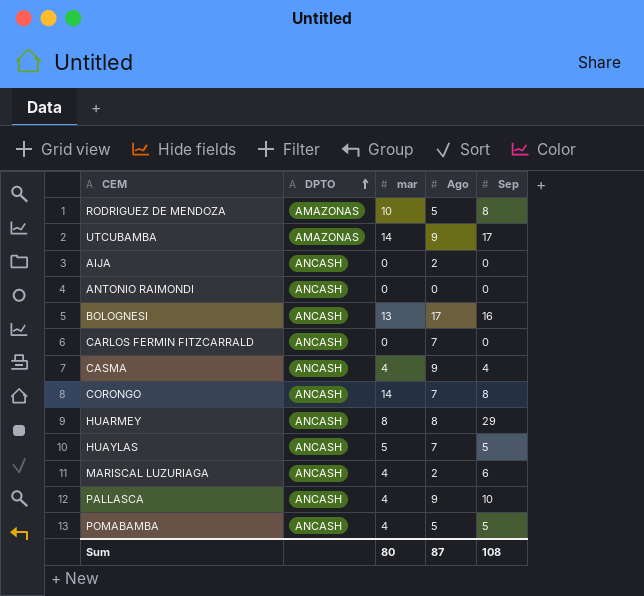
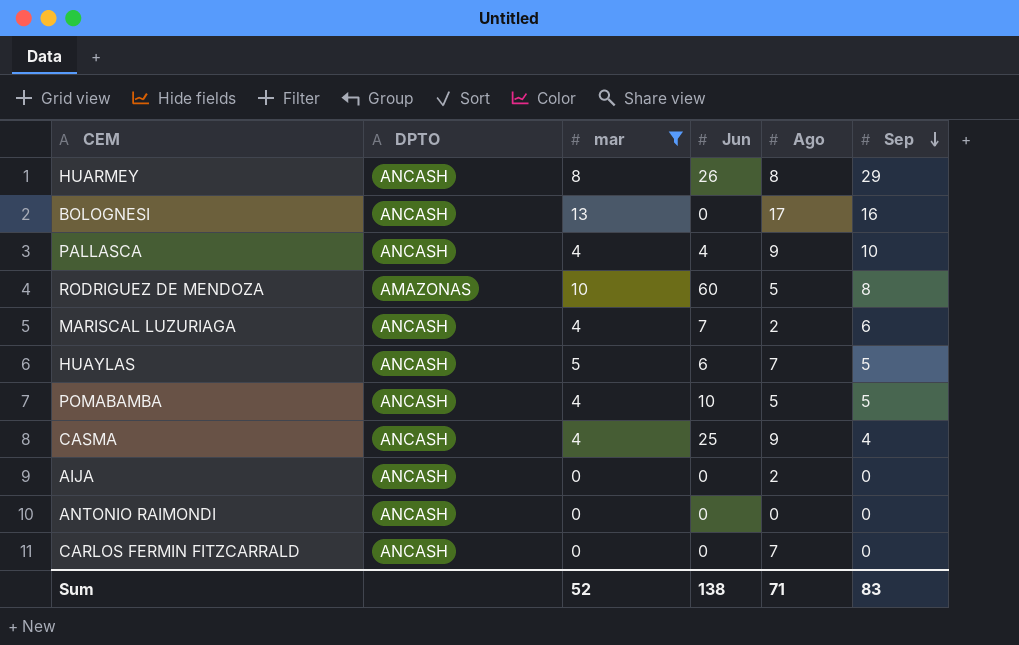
filter: none -> mar != 14
row order: DPTO ascending -> Sep descending
column Jun | position: none -> 4
Sum | mar: 80 -> 52
Sum | Ago: 87 -> 71
Sum | Sep: 108 -> 83

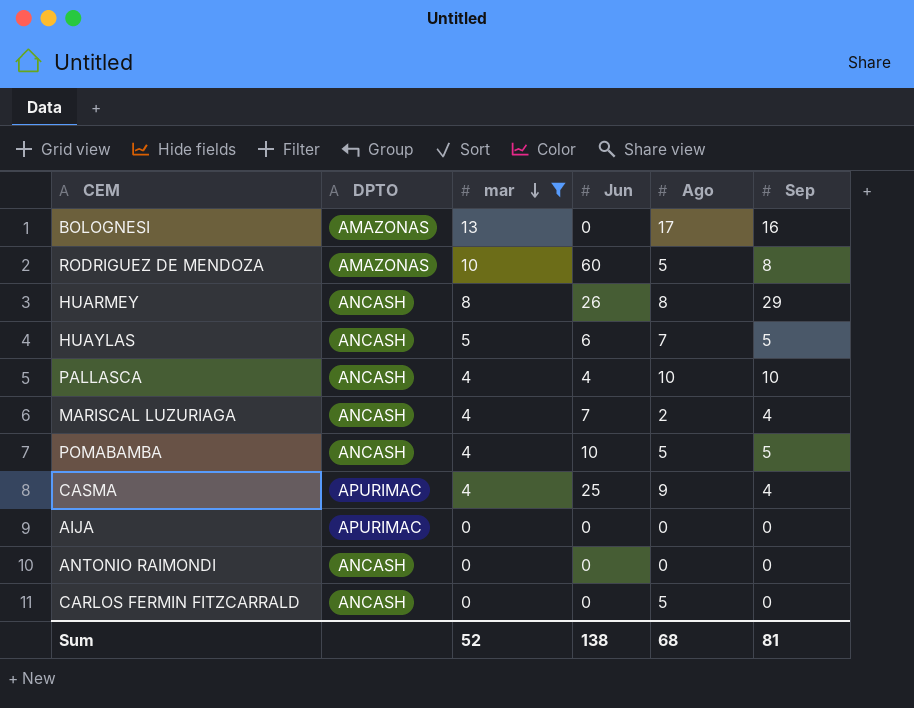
row order: Sep descending -> mar descending
BOLOGNESI | DPTO: ANCASH -> AMAZONAS
PALLASCA | Ago: 9 -> 10
MARISCAL LUZURIAGA | Sep: 6 -> 4
CASMA | DPTO: ANCASH -> APURIMAC
AIJA | DPTO: ANCASH -> APURIMAC
AIJA | Ago: 2 -> 0
CARLOS FERMIN FITZCARRALD | Ago: 7 -> 5
Sum | Ago: 71 -> 68
Sum | Sep: 83 -> 81

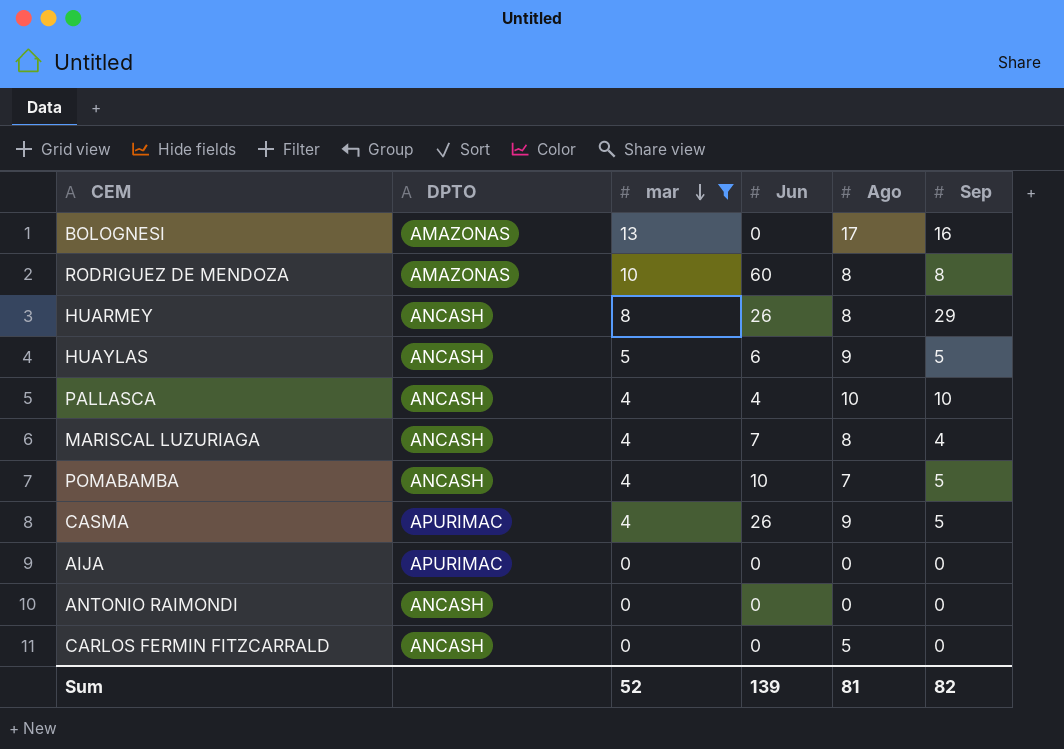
RODRIGUEZ DE MENDOZA | Ago: 5 -> 8
HUAYLAS | Ago: 7 -> 9
MARISCAL LUZURIAGA | Ago: 2 -> 8
POMABAMBA | Ago: 5 -> 7
CASMA | Jun: 25 -> 26
CASMA | Sep: 4 -> 5
Sum | Jun: 138 -> 139
Sum | Ago: 68 -> 81
Sum | Sep: 81 -> 82

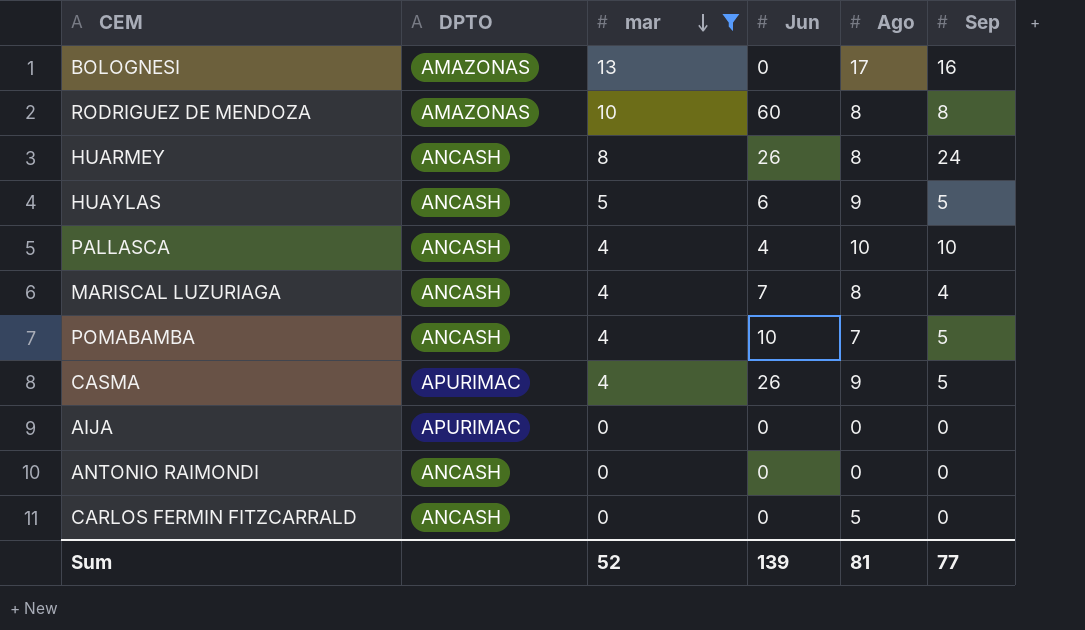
HUARMEY | Sep: 29 -> 24
Sum | Sep: 82 -> 77

